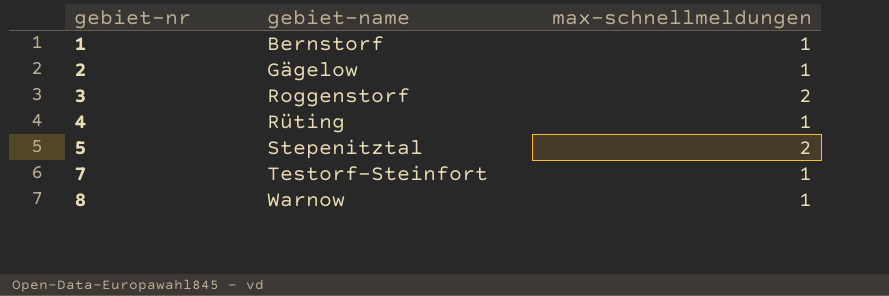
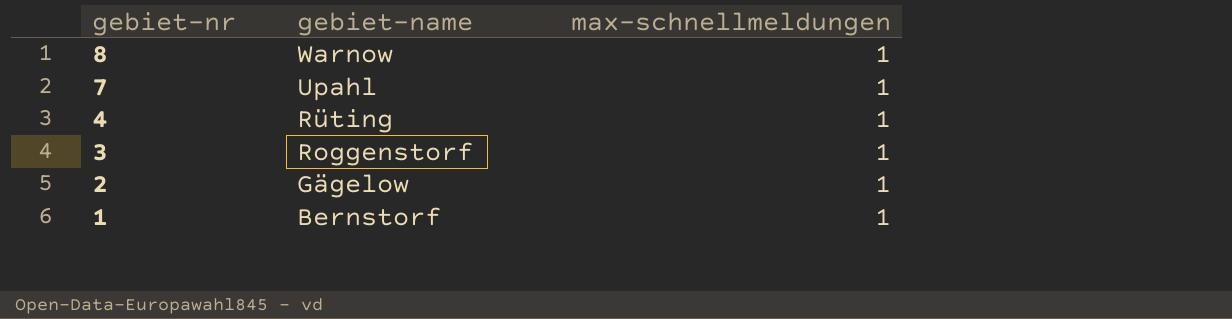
row order: gebiet-nr ascending -> gebiet-nr descending
row 5: Stepenitztal | 2 -> none
7 | gebiet-name: Testorf-Steinfort -> Upahl
3 | max-schnellmeldungen: 2 -> 1

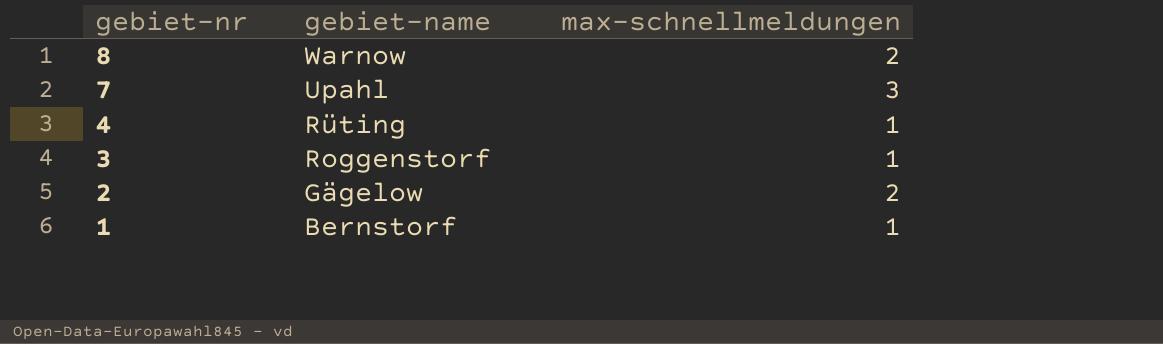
8 | max-schnellmeldungen: 1 -> 2
7 | max-schnellmeldungen: 1 -> 3
2 | max-schnellmeldungen: 1 -> 2

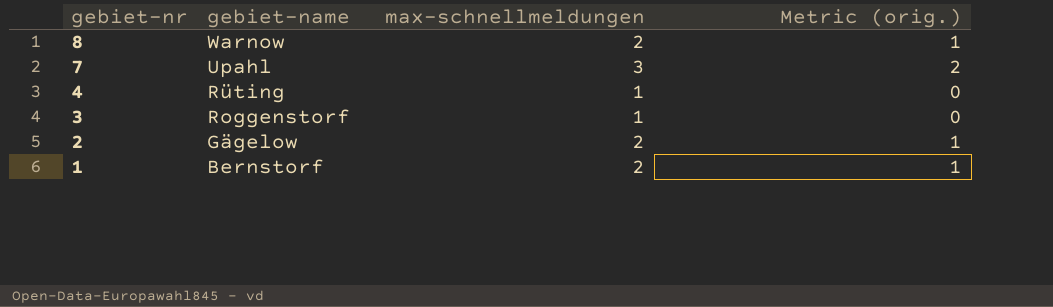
column Metric (orig.) | formula: none -> [max-schnellmeldungen] - 1
1 | max-schnellmeldungen: 1 -> 2

